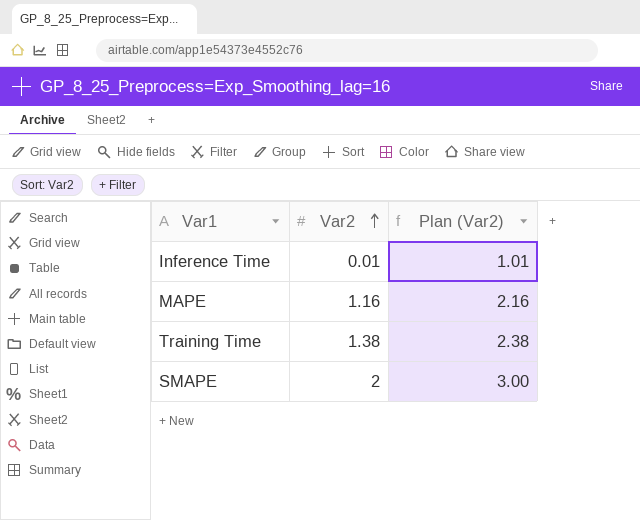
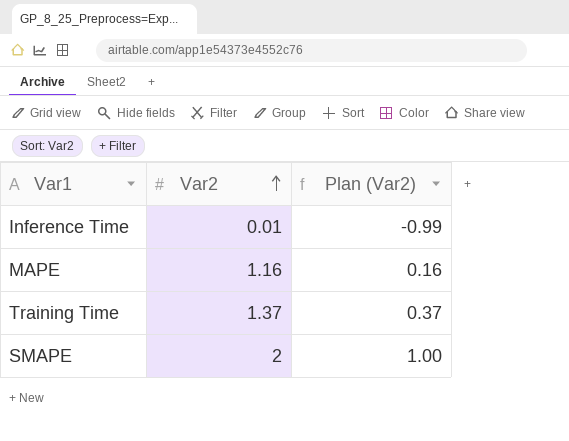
column Plan (Var2) | formula: [Var2] + 1 -> [Var2] - 1
Training Time | Var2: 1.38 -> 1.37

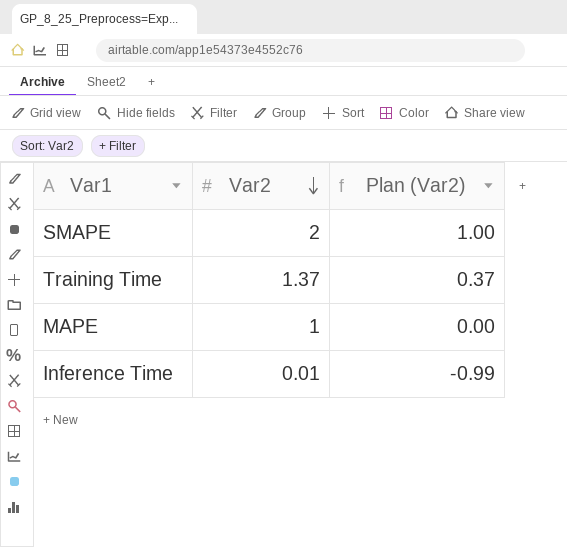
row order: Var2 ascending -> Var2 descending
MAPE | Var2: 1.16 -> 1
MAPE | Plan (Var2): 0.16 -> 0.00

